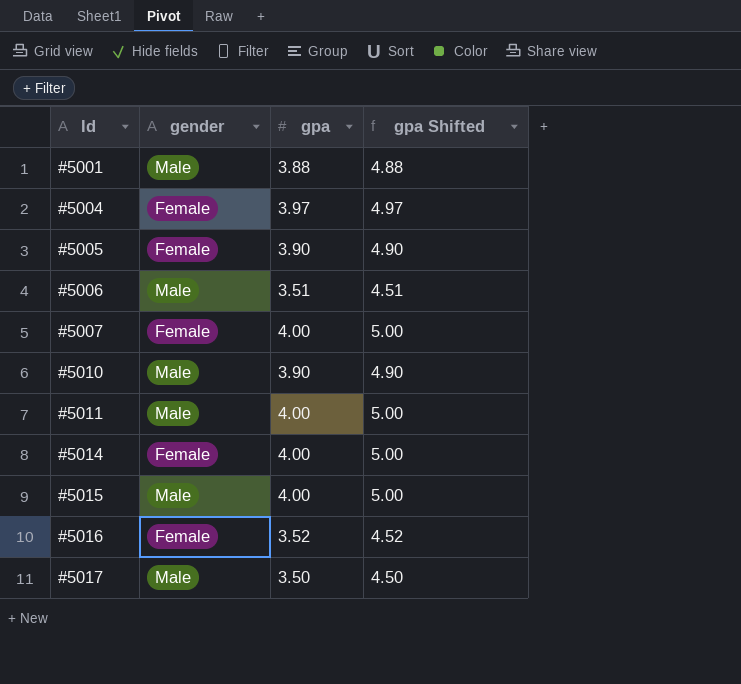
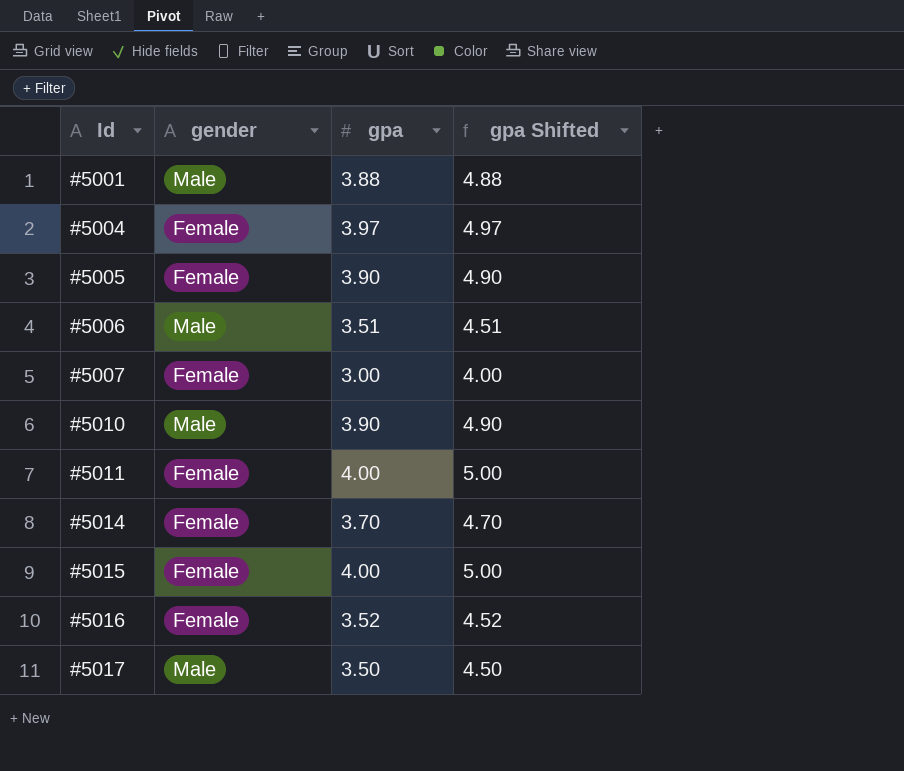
#5007 | gpa: 4.00 -> 3.00
#5007 | gpa Shifted: 5.00 -> 4.00
#5011 | gender: Male -> Female
#5014 | gpa: 4.00 -> 3.70
#5014 | gpa Shifted: 5.00 -> 4.70
#5015 | gender: Male -> Female

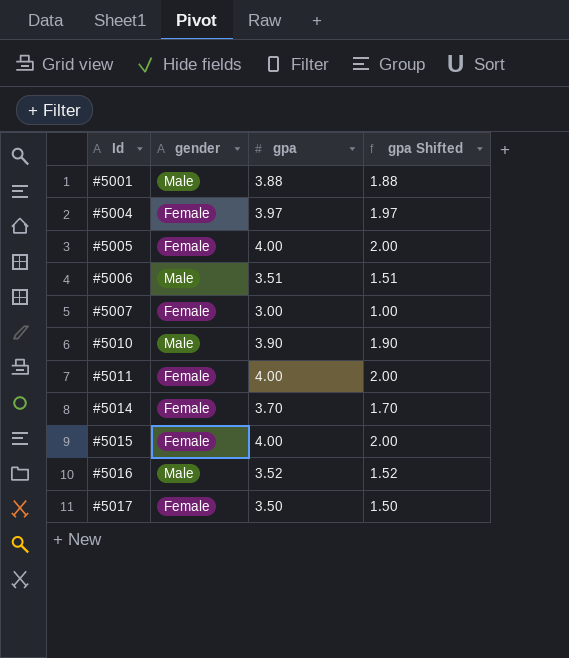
column gpa Shifted | formula: [gpa] + 1 -> [gpa] - 2
#5005 | gpa: 3.90 -> 4.00
#5016 | gender: Female -> Male
#5017 | gender: Male -> Female

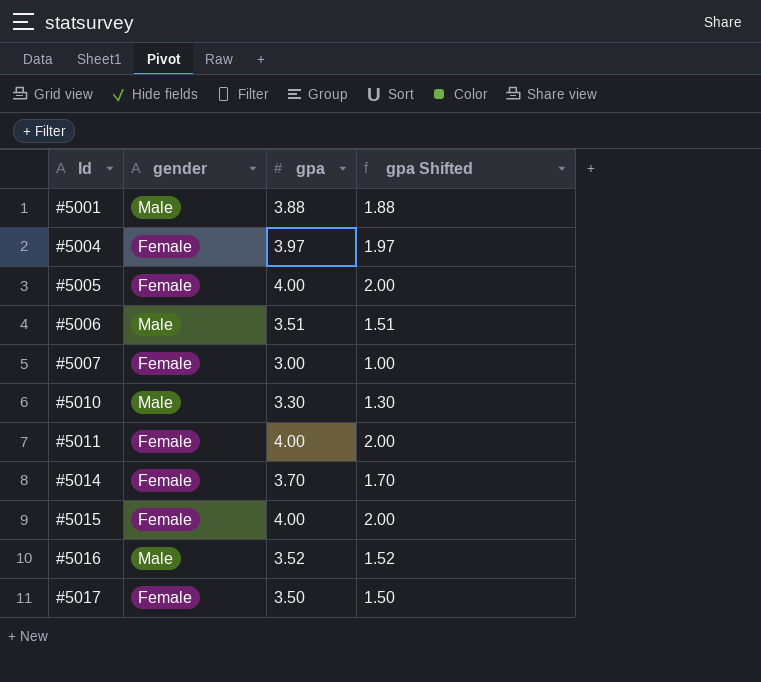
#5010 | gpa: 3.90 -> 3.30
#5010 | gpa Shifted: 1.90 -> 1.30

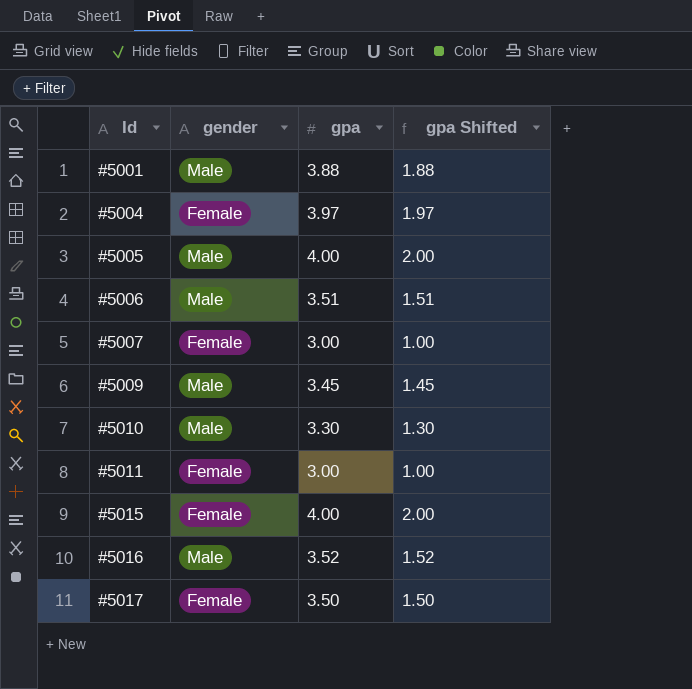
row #5014: Female | 3.70 | 1.70 -> none
#5005 | gender: Female -> Male
row #5009: none -> Male | 3.45 | 1.45
#5011 | gpa: 4.00 -> 3.00
#5011 | gpa Shifted: 2.00 -> 1.00

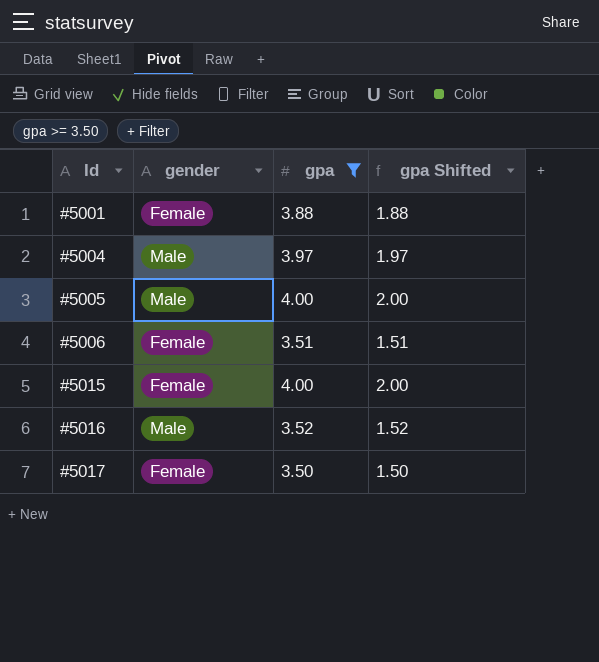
filter: none -> gpa >= 3.50
#5001 | gender: Male -> Female
#5004 | gender: Female -> Male
#5006 | gender: Male -> Female

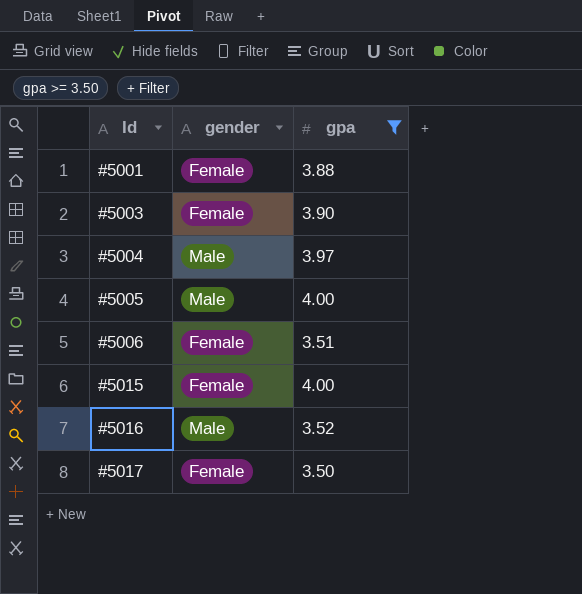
column gpa Shifted | formula: [gpa] - 2 -> none
row #5003: none -> Female | 3.90

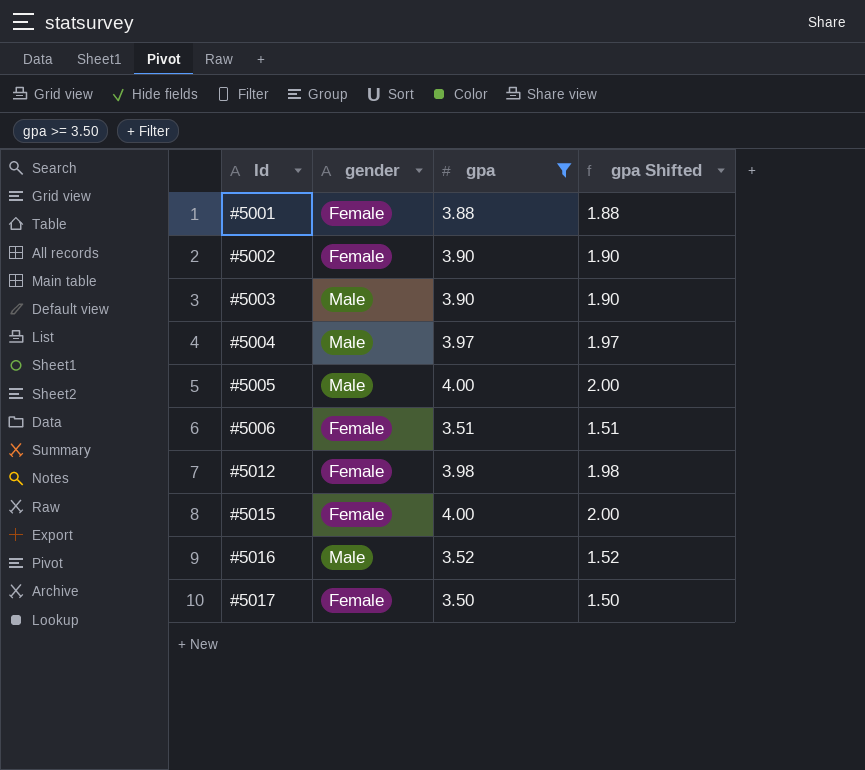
column gpa Shifted | formula: none -> [gpa] - 2
row #5002: none -> Female | 3.90 | 1.90
#5003 | gender: Female -> Male
row #5012: none -> Female | 3.98 | 1.98

